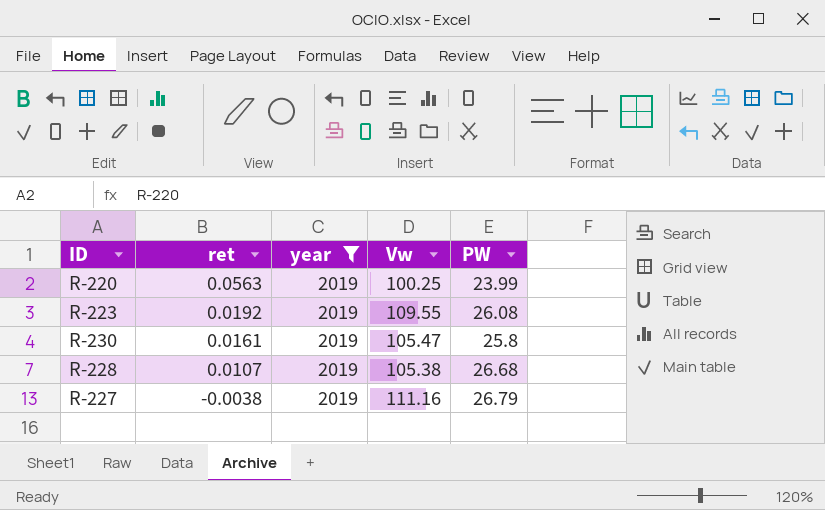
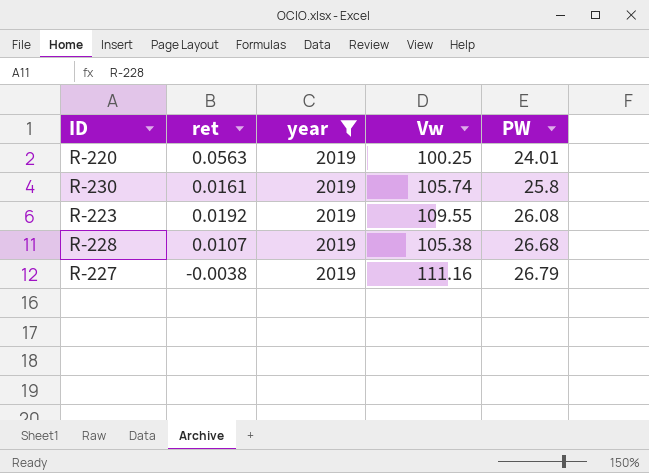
row order: ret descending -> PW ascending
R-220 | PW: 23.99 -> 24.01
R-230 | Vw: 105.47 -> 105.74

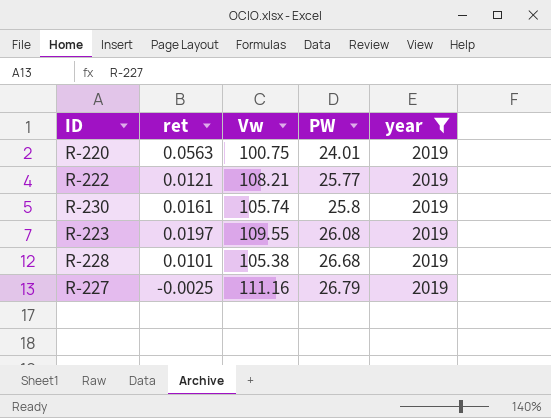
column year | position: 3 -> 5
R-220 | Vw: 100.25 -> 100.75
row R-222: none -> 0.0121 | 108.21 | 25.77 | 2019
R-223 | ret: 0.0192 -> 0.0197
R-228 | ret: 0.0107 -> 0.0101
R-227 | ret: -0.0038 -> -0.0025

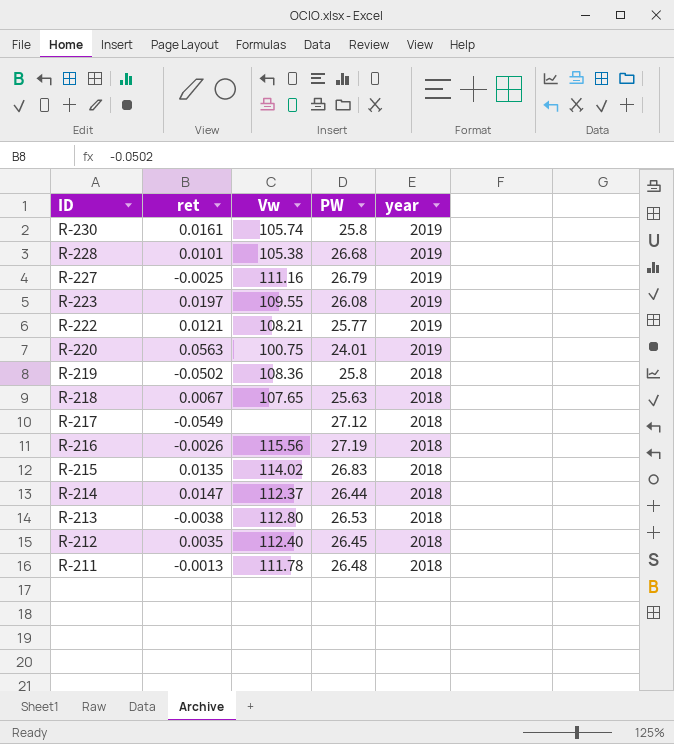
filter: year = 2019 -> none
row order: PW ascending -> ID descending

